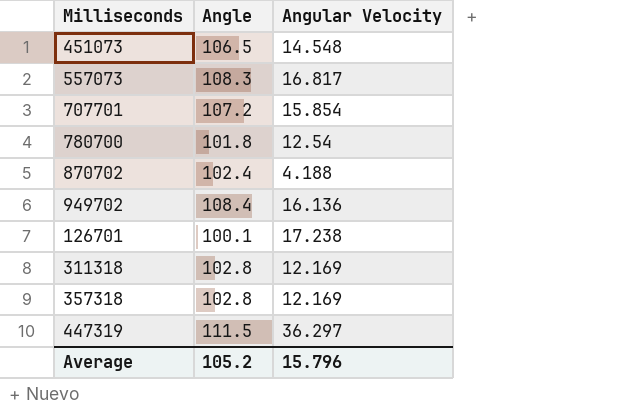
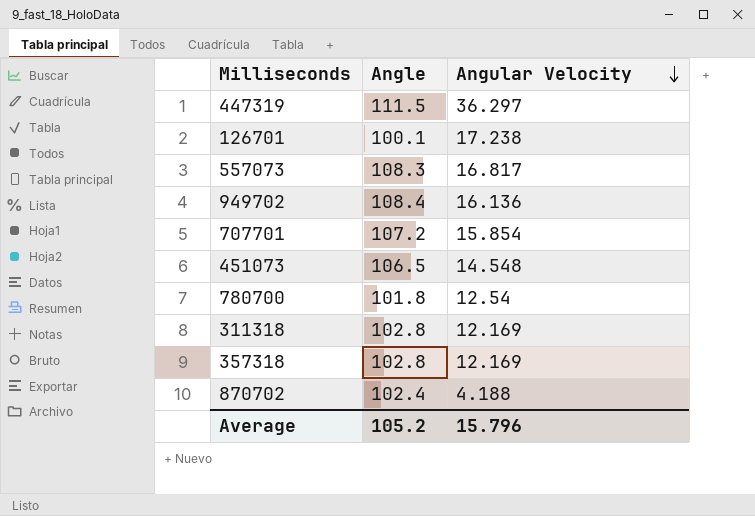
row order: none -> Angular Velocity descending

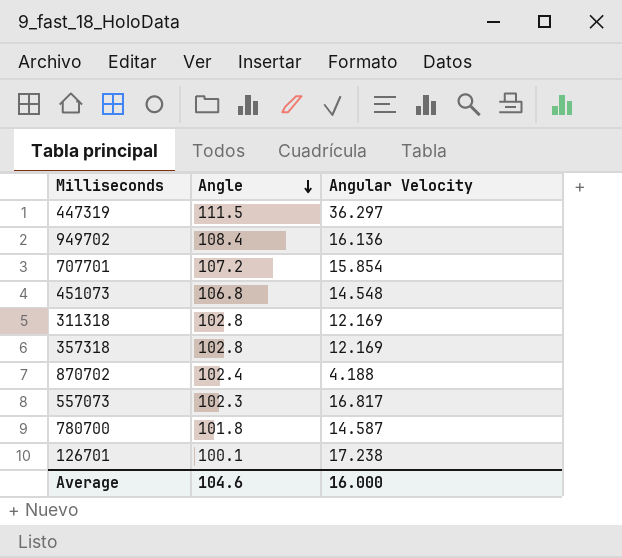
row order: Angular Velocity descending -> Angle descending
451073 | Angle: 106.5 -> 106.8
557073 | Angle: 108.3 -> 102.3
780700 | Angular Velocity: 12.54 -> 14.587
Average | Angle: 105.2 -> 104.6
Average | Angular Velocity: 15.796 -> 16.000

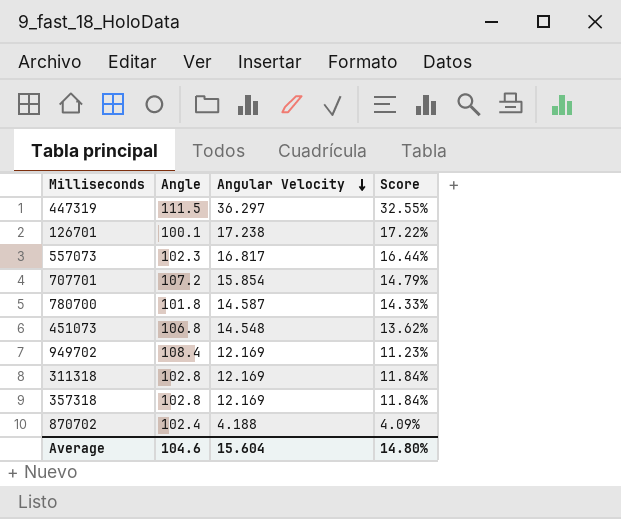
row order: Angle descending -> Angular Velocity descending
column Score | formula: none -> [Angular Velocity] / [Angle]
949702 | Angular Velocity: 16.136 -> 12.169
Average | Angular Velocity: 16.000 -> 15.604

